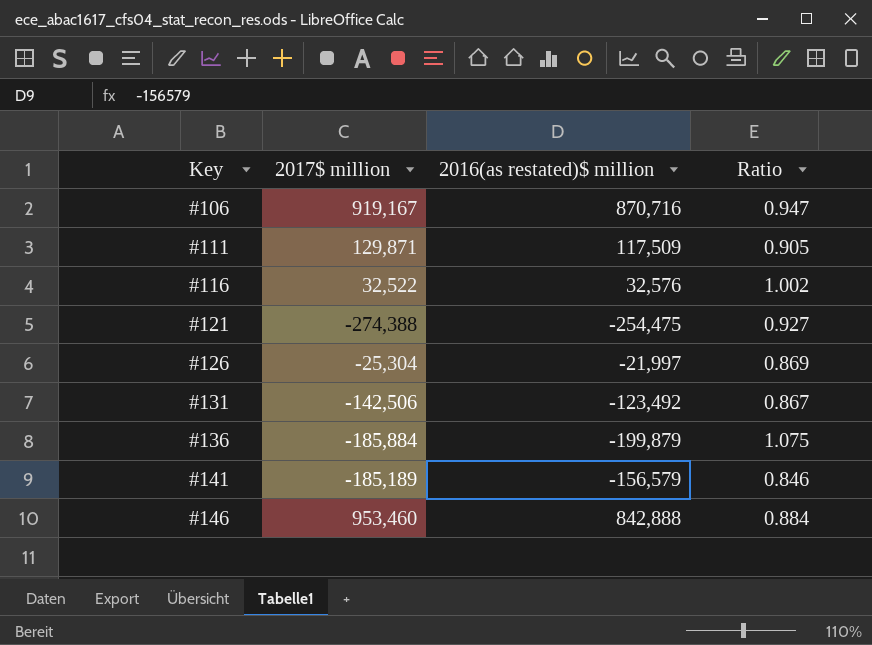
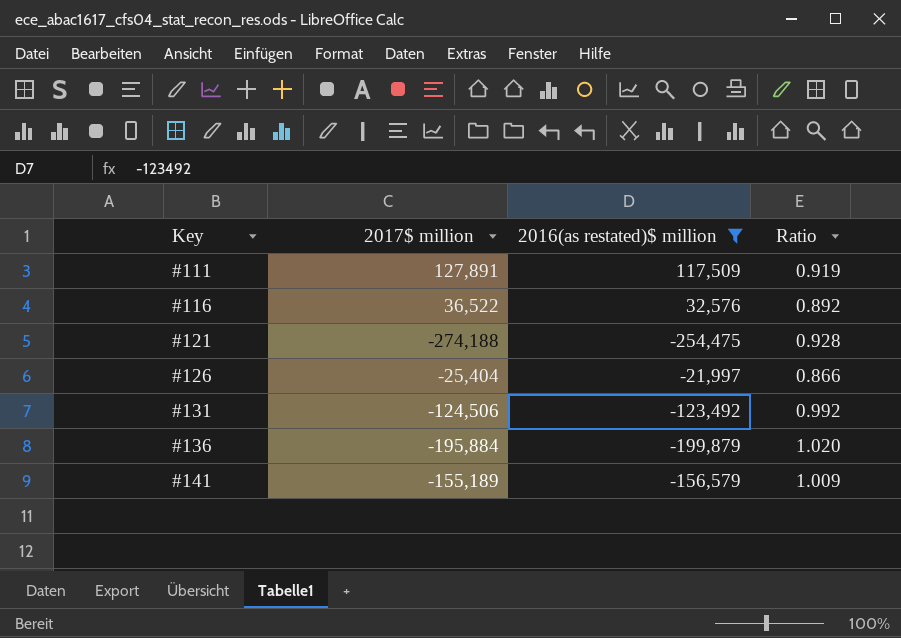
filter: none -> 2016(as restated)$ million <= 117,509
#111 | 2017$ million: 129,871 -> 127,891
#111 | Ratio: 0.905 -> 0.919
#116 | 2017$ million: 32,522 -> 36,522
#116 | Ratio: 1.002 -> 0.892
#121 | 2017$ million: -274,388 -> -274,188
#121 | Ratio: 0.927 -> 0.928
#126 | 2017$ million: -25,304 -> -25,404
#126 | Ratio: 0.869 -> 0.866
#131 | 2017$ million: -142,506 -> -124,506
#131 | Ratio: 0.867 -> 0.992
#136 | 2017$ million: -185,884 -> -195,884
#136 | Ratio: 1.075 -> 1.020
#141 | 2017$ million: -185,189 -> -155,189
#141 | Ratio: 0.846 -> 1.009

